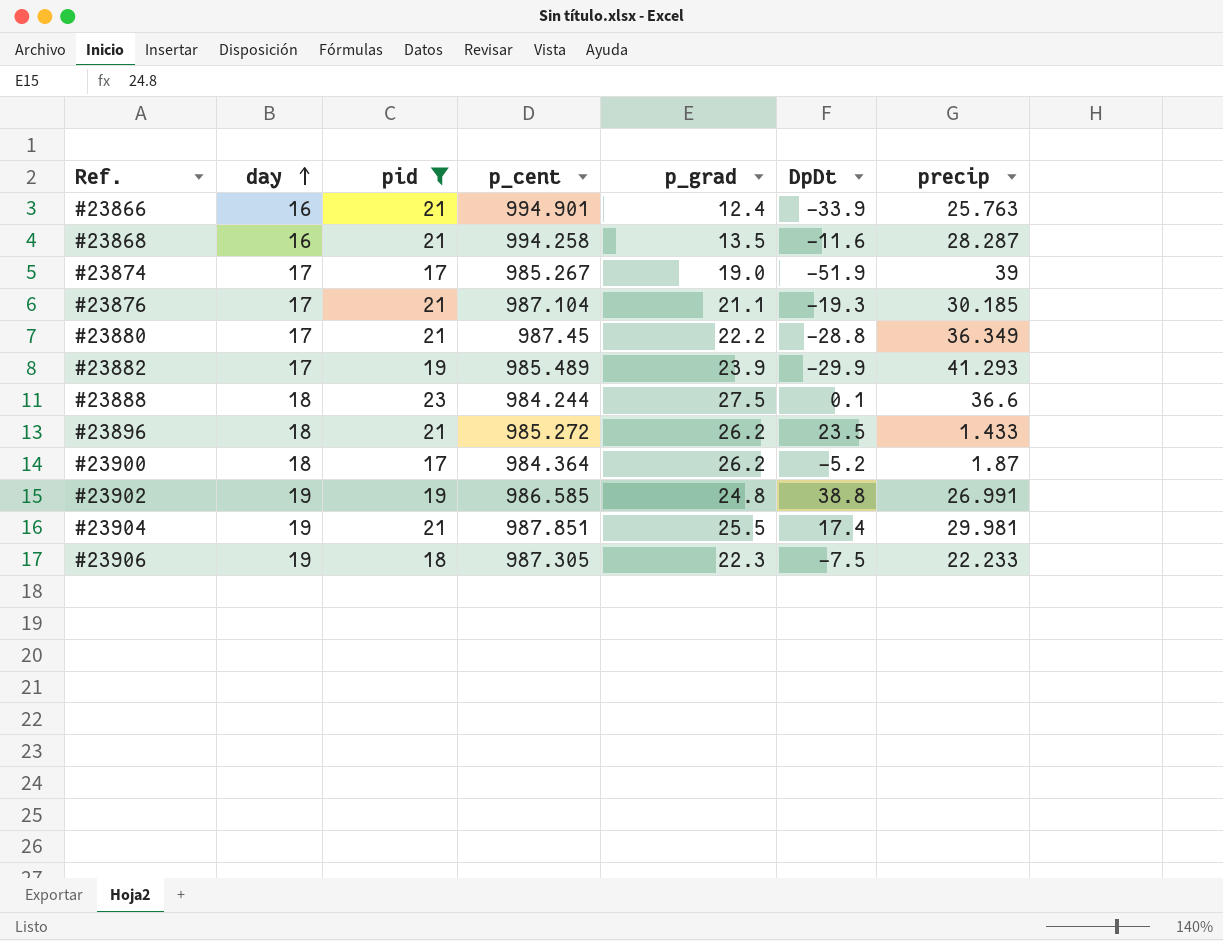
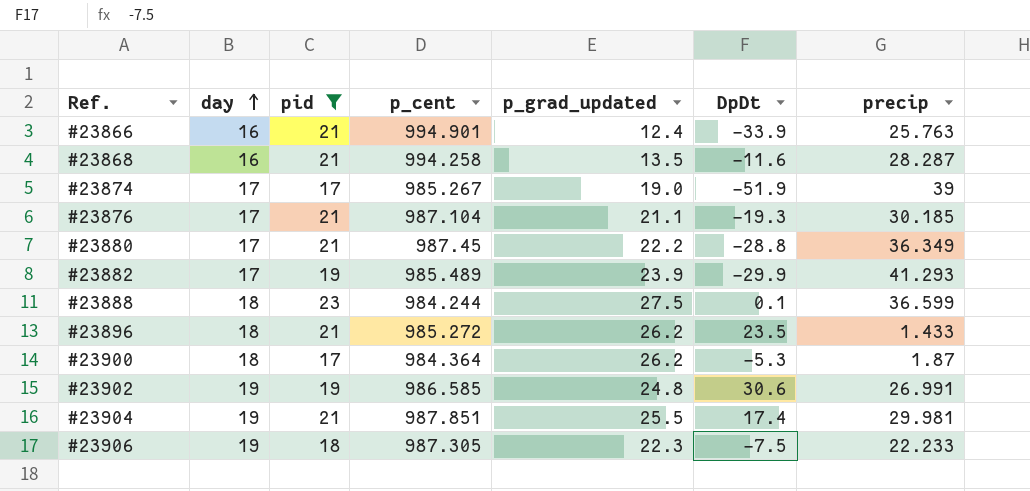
column name: p_grad -> p_grad_updated
#23888 | precip: 36.6 -> 36.599
#23900 | DpDt: -5.2 -> -5.3
#23902 | DpDt: 38.8 -> 30.6

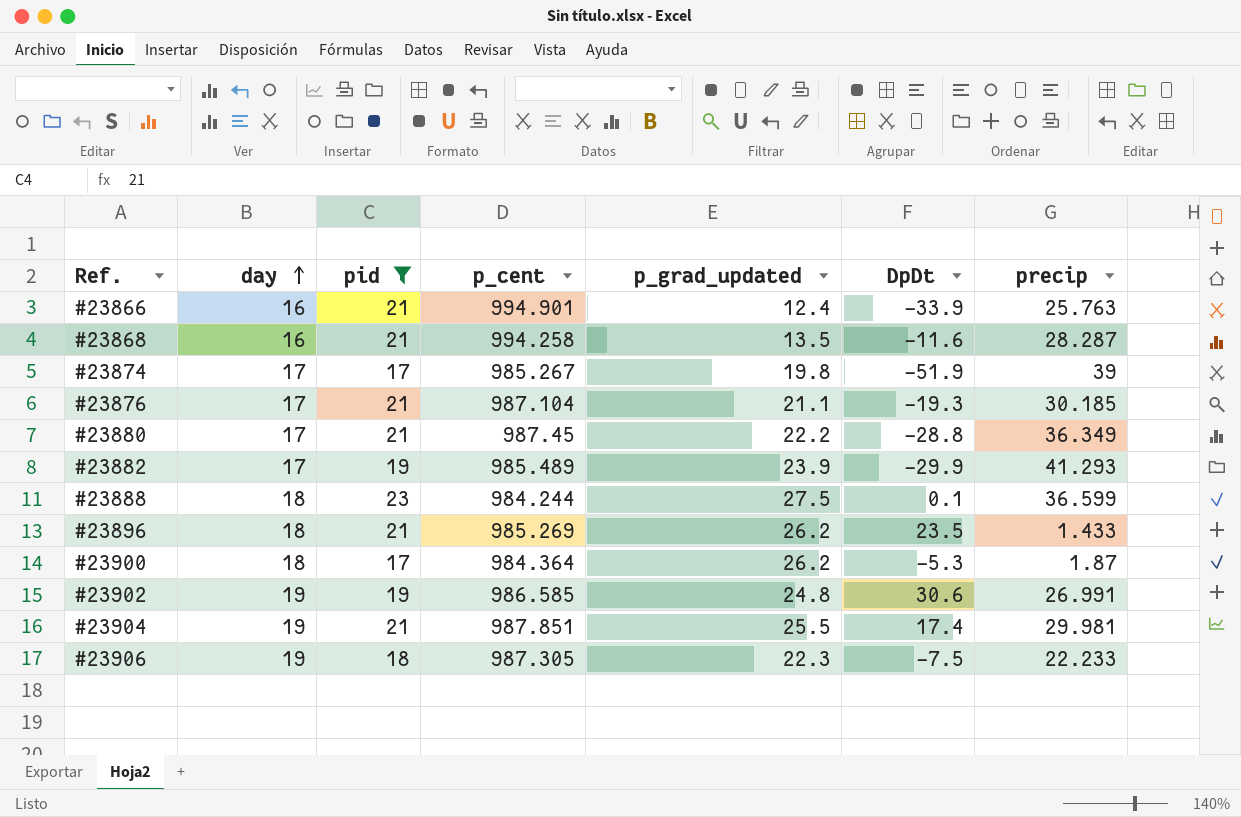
#23874 | p_grad_updated: 19.0 -> 19.8
#23896 | p_cent: 985.272 -> 985.269

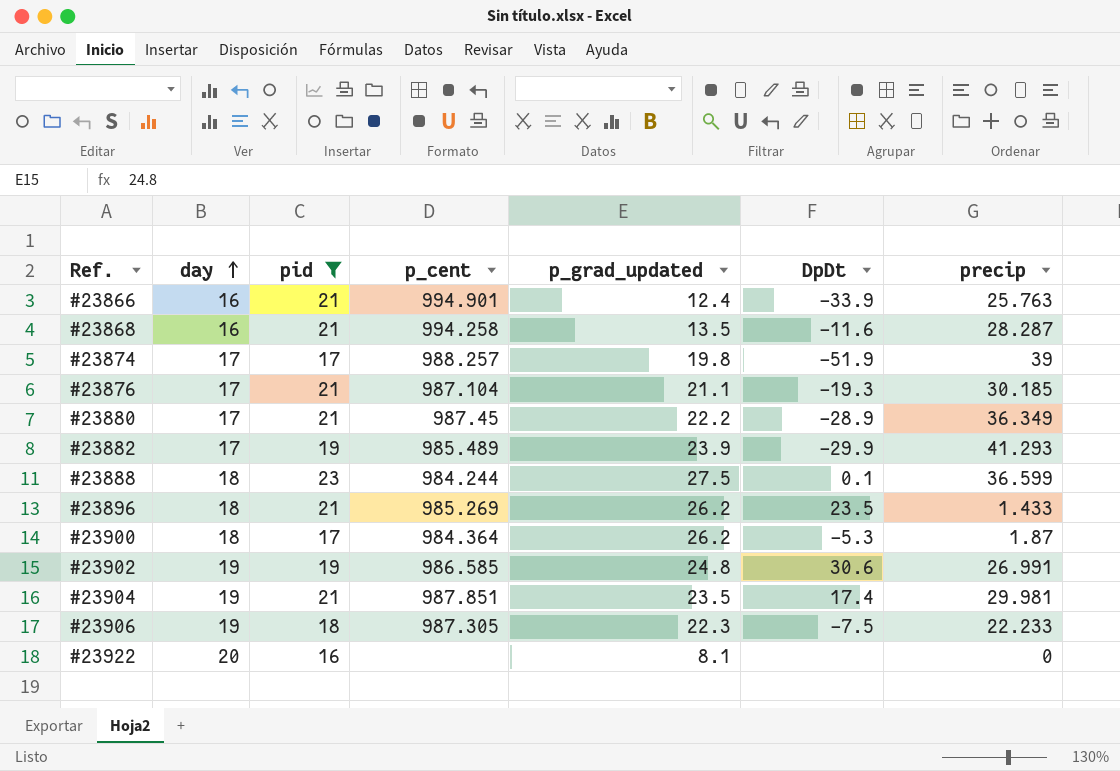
#23874 | p_cent: 985.267 -> 988.257
#23880 | DpDt: -28.8 -> -28.9
#23904 | p_grad_updated: 25.5 -> 23.5
row #23922: none -> 20 | 16 | none | 8.1 | none | 0

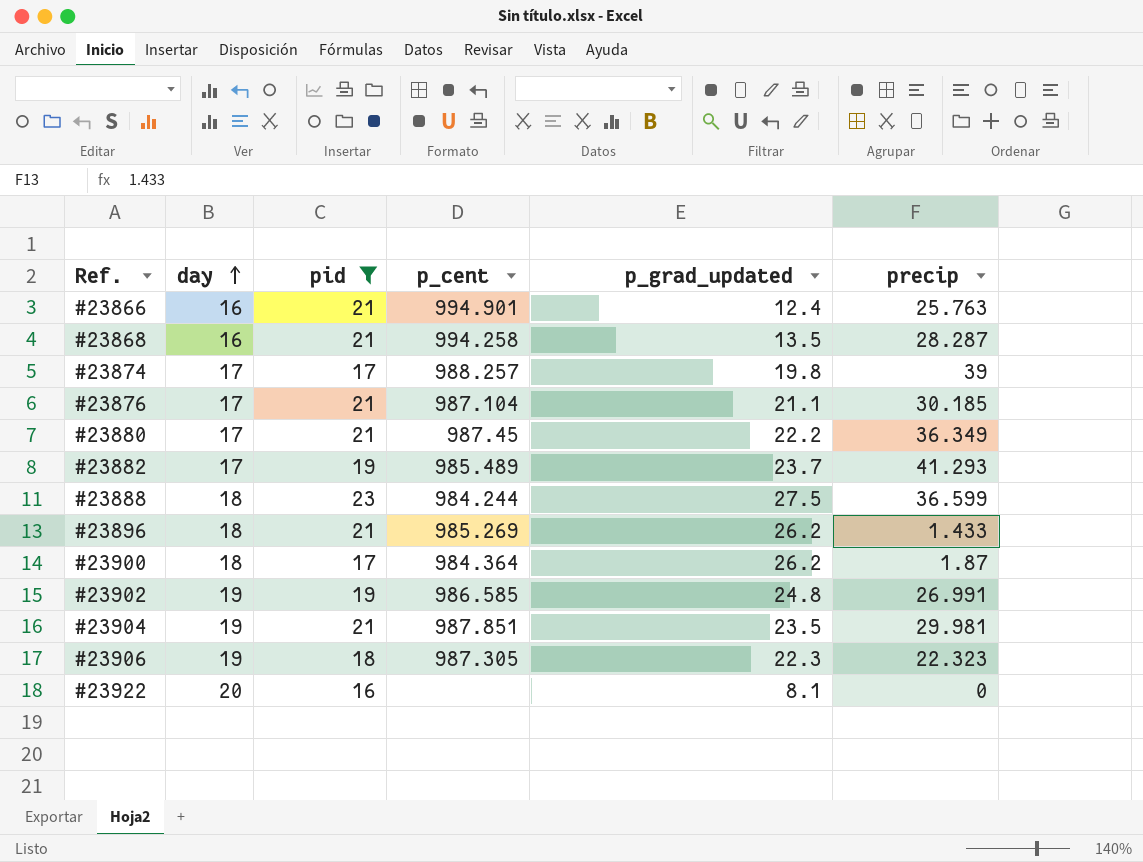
column DpDt | position: 6 -> none
#23882 | p_grad_updated: 23.9 -> 23.7
#23906 | precip: 22.233 -> 22.323

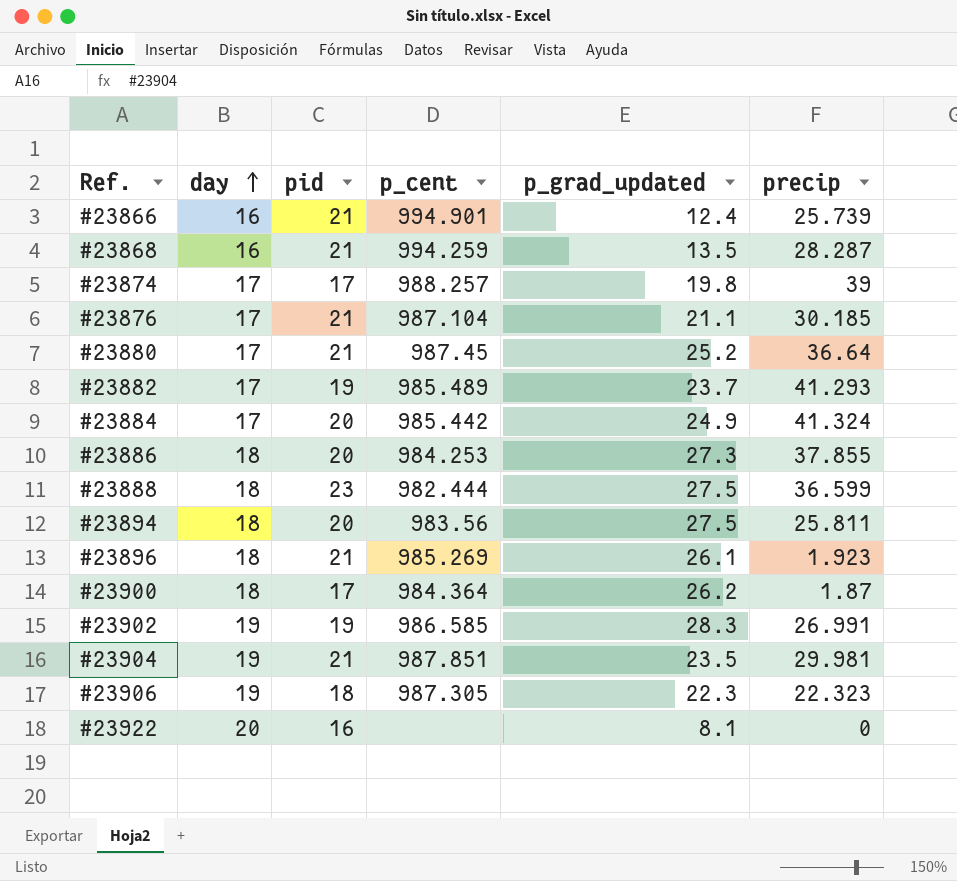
filter: pid != 20 -> none
#23866 | precip: 25.763 -> 25.739
#23868 | p_cent: 994.258 -> 994.259
#23880 | p_grad_updated: 22.2 -> 25.2
#23880 | precip: 36.349 -> 36.64
#23888 | p_cent: 984.244 -> 982.444
#23896 | p_grad_updated: 26.2 -> 26.1
#23896 | precip: 1.433 -> 1.923
#23902 | p_grad_updated: 24.8 -> 28.3

